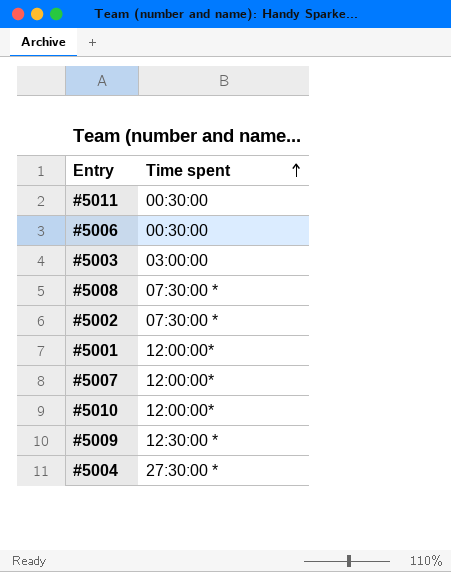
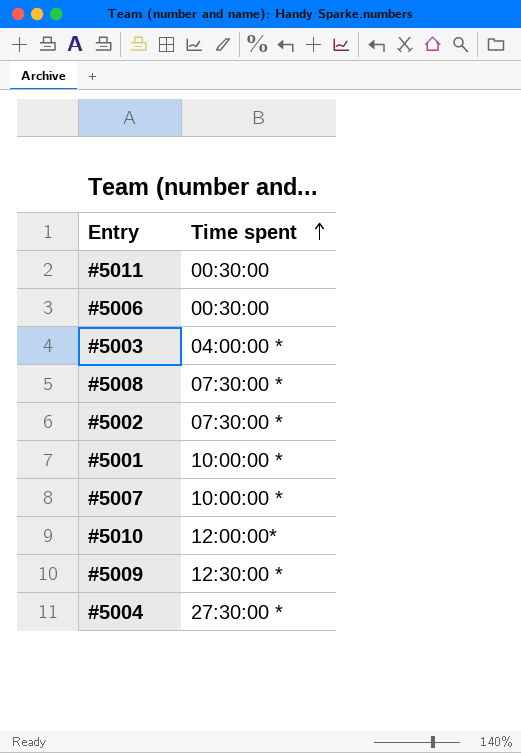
#5003 | Time spent: 03:00:00 -> 04:00:00 *
#5001 | Time spent: 12:00:00* -> 10:00:00 *
#5007 | Time spent: 12:00:00* -> 10:00:00 *

